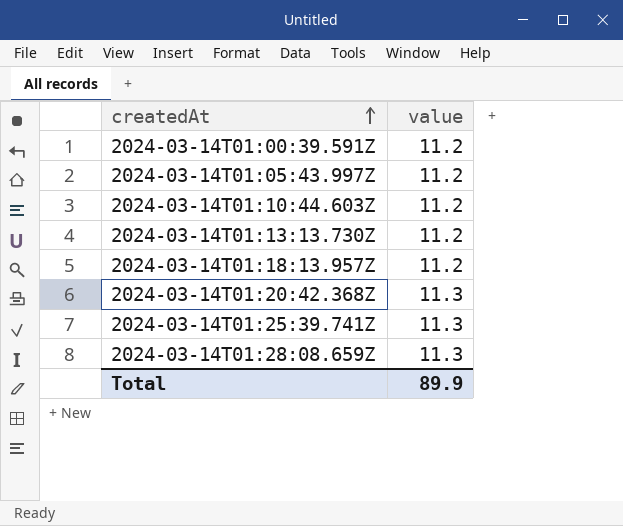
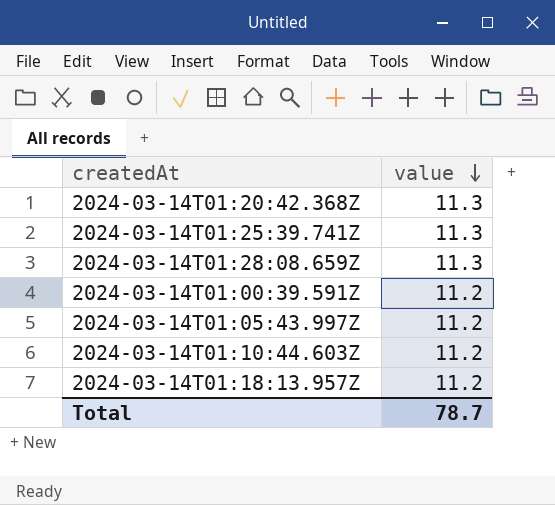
row order: createdAt ascending -> value descending
row 2024-03-14T01:13:13.730Z: 11.2 -> none
Total | value: 89.9 -> 78.7

